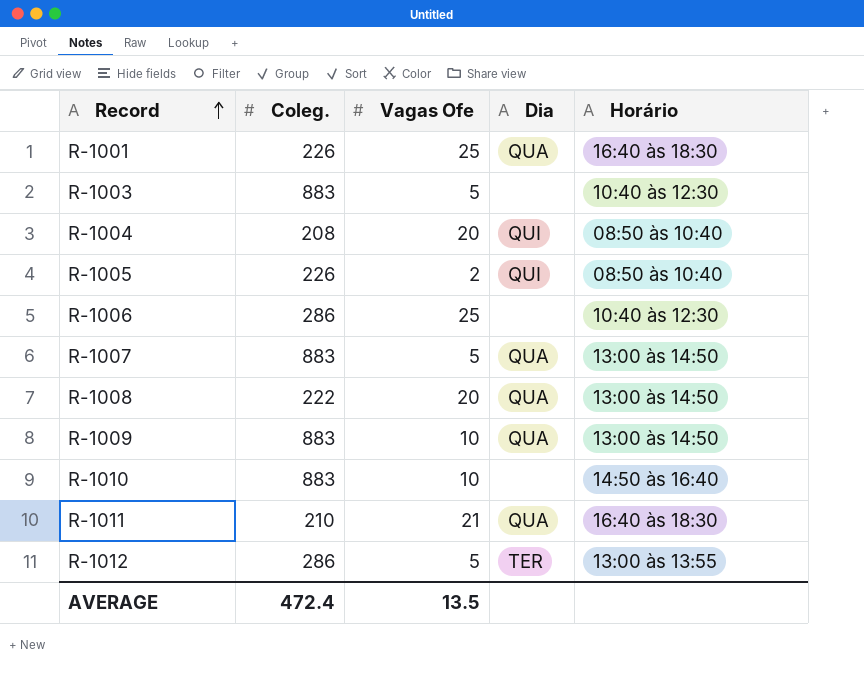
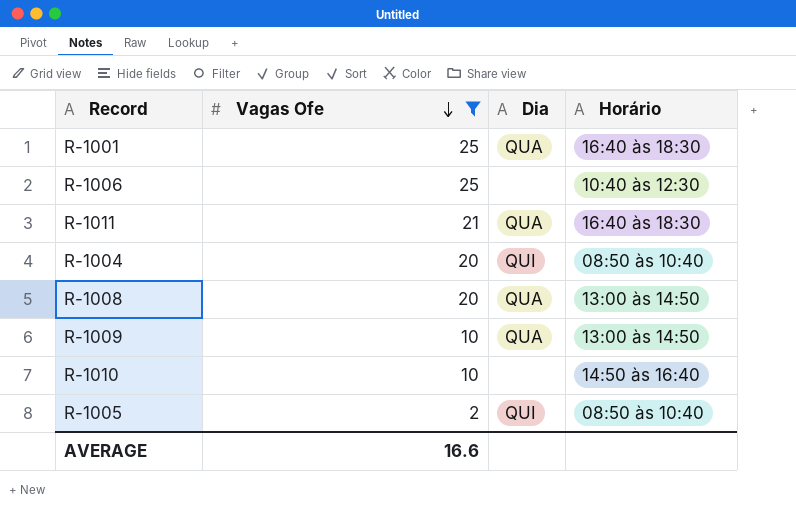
filter: none -> Vagas Ofe != 5
row order: Record ascending -> Vagas Ofe descending
column Coleg. | position: 2 -> none
AVERAGE | Vagas Ofe: 13.5 -> 16.6

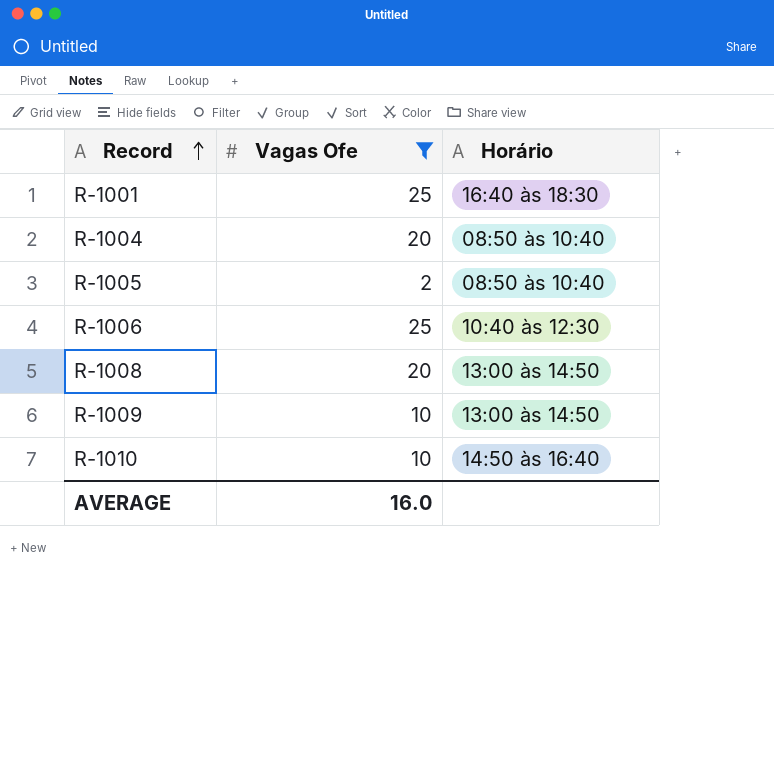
row order: Vagas Ofe descending -> Record ascending
column Dia | position: 3 -> none
row R-1011: 21 | QUA | 16:40 às 18:30 -> none
AVERAGE | Vagas Ofe: 16.6 -> 16.0

